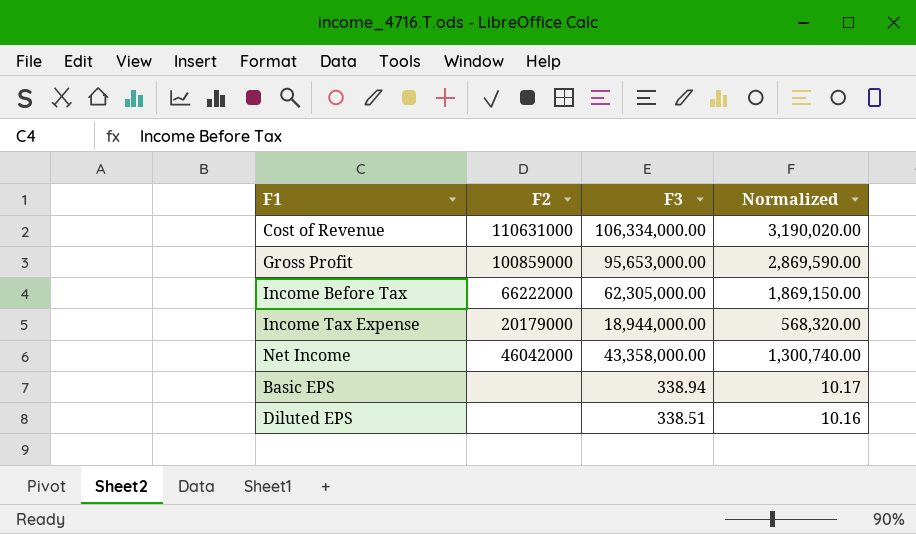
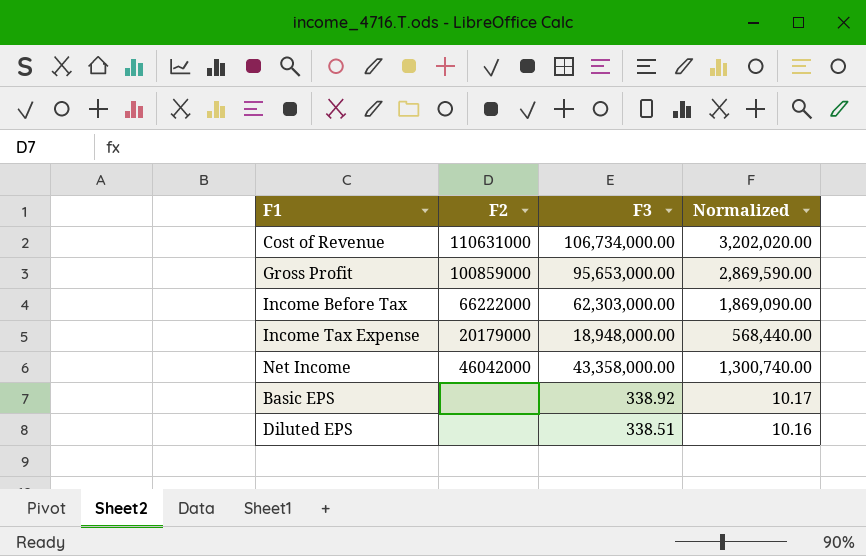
Cost of Revenue | F3: 106,334,000.00 -> 106,734,000.00
Cost of Revenue | Normalized: 3,190,020.00 -> 3,202,020.00
Income Before Tax | F3: 62,305,000.00 -> 62,303,000.00
Income Before Tax | Normalized: 1,869,150.00 -> 1,869,090.00
Income Tax Expense | F3: 18,944,000.00 -> 18,948,000.00
Income Tax Expense | Normalized: 568,320.00 -> 568,440.00
Basic EPS | F3: 338.94 -> 338.92

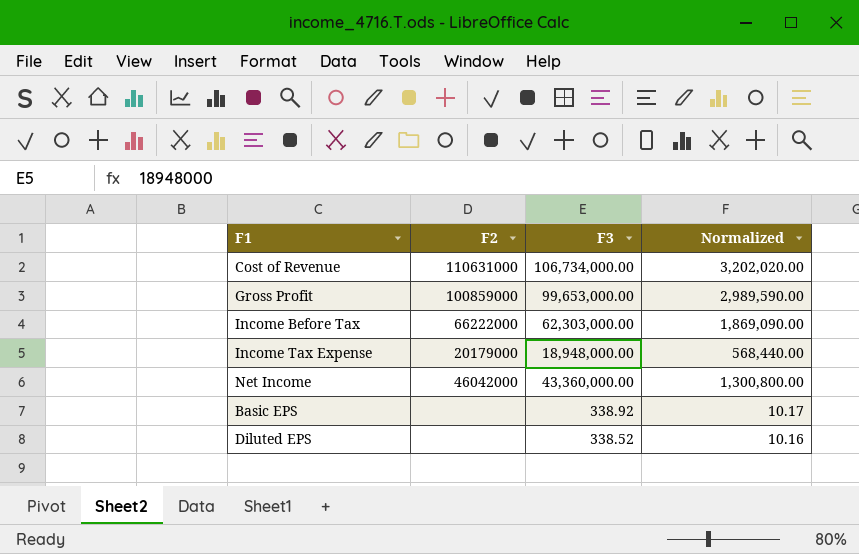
Gross Profit | F3: 95,653,000.00 -> 99,653,000.00
Gross Profit | Normalized: 2,869,590.00 -> 2,989,590.00
Net Income | F3: 43,358,000.00 -> 43,360,000.00
Net Income | Normalized: 1,300,740.00 -> 1,300,800.00
Diluted EPS | F3: 338.51 -> 338.52

